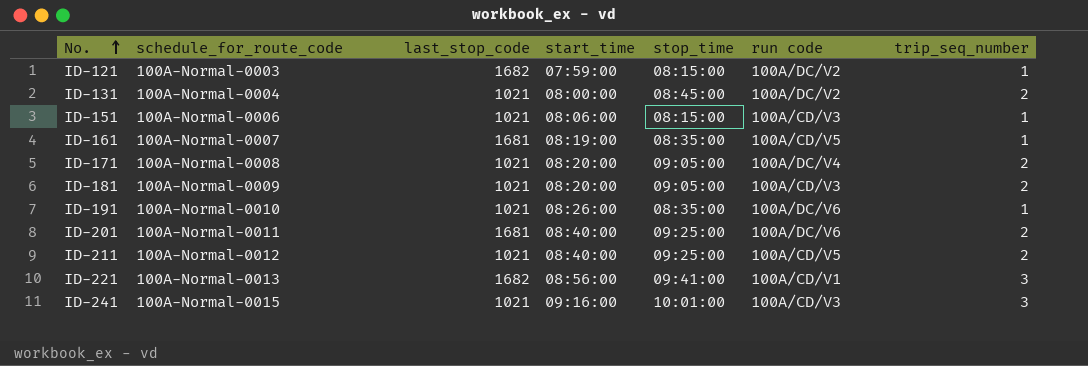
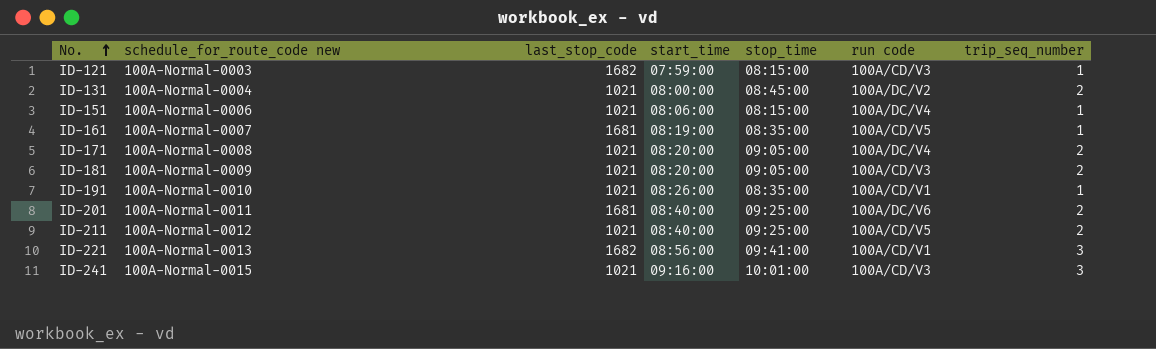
column name: schedule_for_route_code -> schedule_for_route_code new
ID-121 | run code: 100A/DC/V2 -> 100A/CD/V3
ID-151 | run code: 100A/CD/V3 -> 100A/DC/V4
ID-191 | run code: 100A/DC/V6 -> 100A/CD/V1

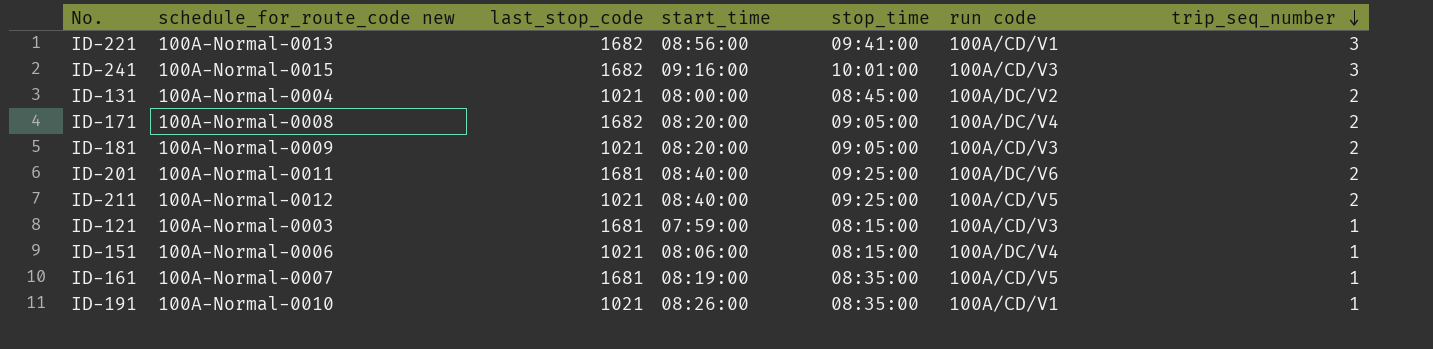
row order: No. ascending -> trip_seq_number descending
ID-241 | last_stop_code: 1021 -> 1682
ID-171 | last_stop_code: 1021 -> 1682
ID-121 | last_stop_code: 1682 -> 1681

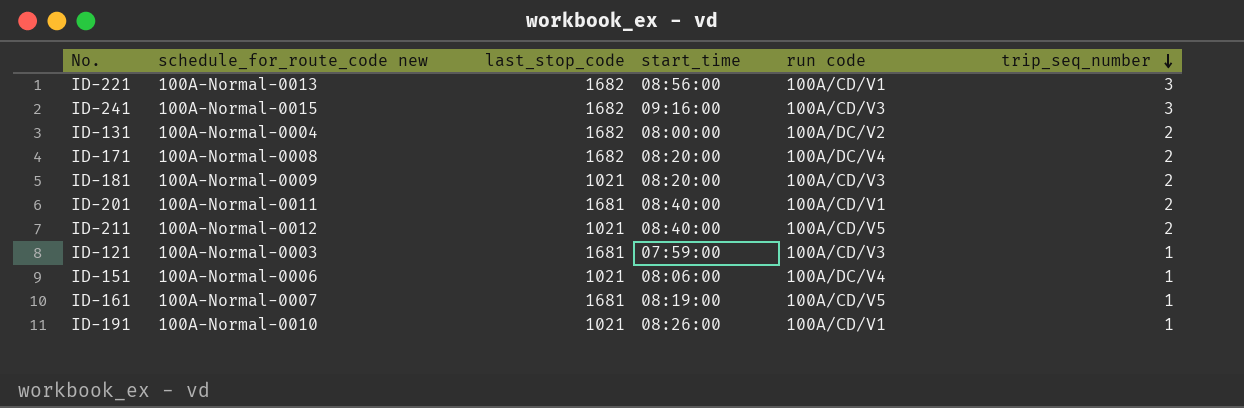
column stop_time | position: 5 -> none
ID-131 | last_stop_code: 1021 -> 1682
ID-201 | run code: 100A/DC/V6 -> 100A/CD/V1

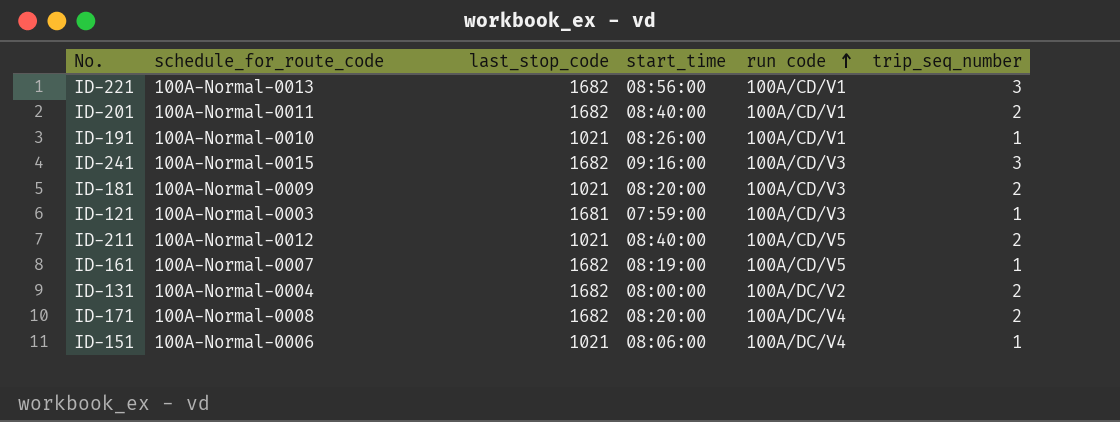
row order: trip_seq_number descending -> run code ascending
column name: schedule_for_route_code new -> schedule_for_route_code
ID-201 | last_stop_code: 1681 -> 1682
ID-161 | last_stop_code: 1681 -> 1682

